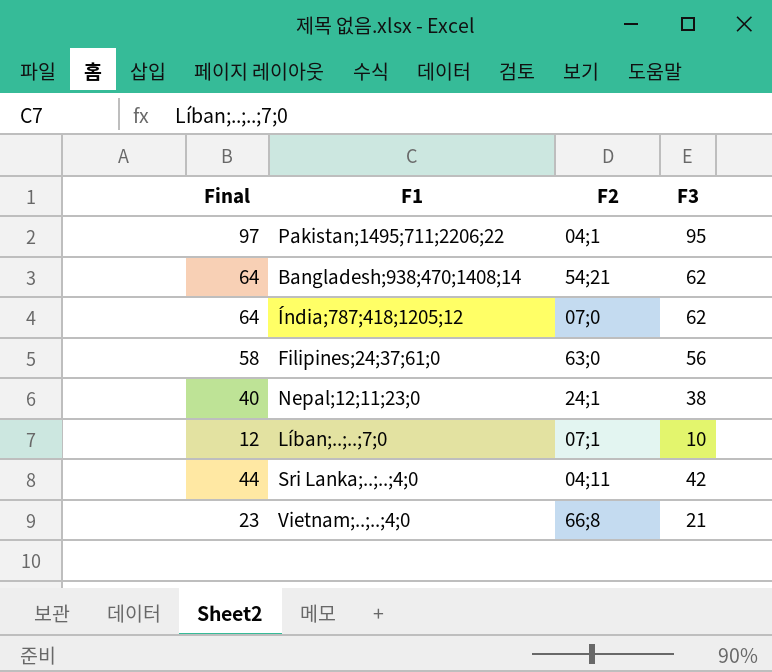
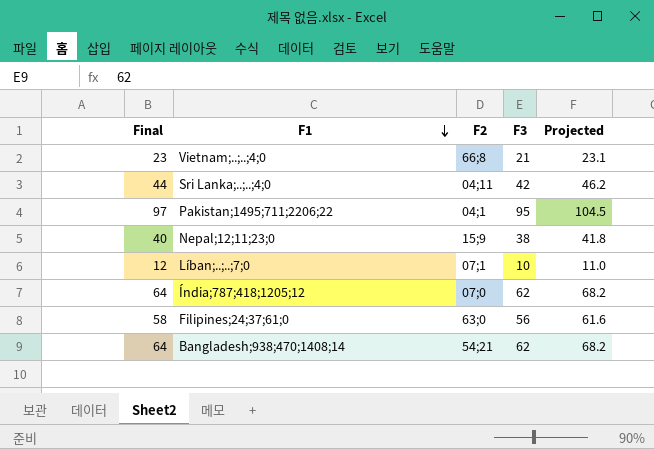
row order: none -> F1 descending
column Projected | formula: none -> [F3] * 1.1
Nepal;12;11;23;0 | F2: 24;1 -> 15;9

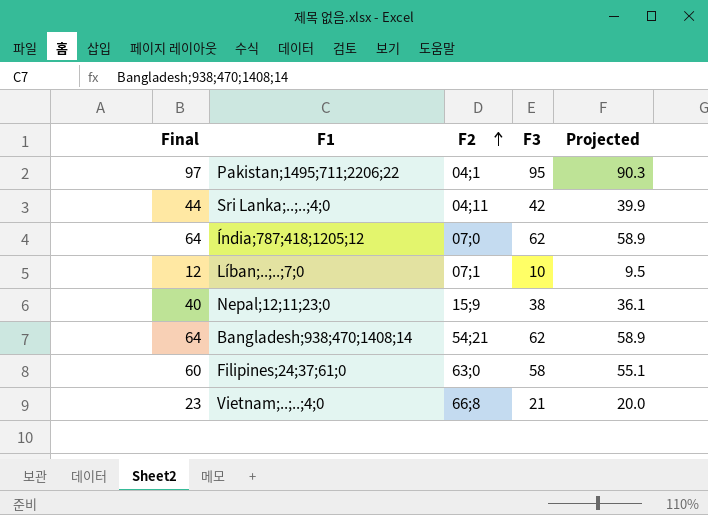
row order: F1 descending -> F2 ascending
column Projected | formula: [F3] * 1.1 -> [F3] * 0.95
Filipines;24;37;61;0 | Final: 58 -> 60
Filipines;24;37;61;0 | F3: 56 -> 58

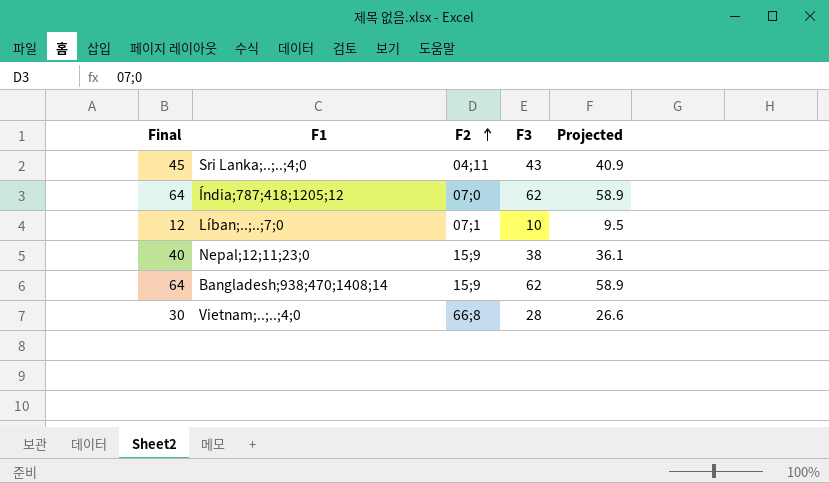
row Pakistan;1495;711;2206;22: 97 | 04;1 | 95 | 90.3 -> none
row Filipines;24;37;61;0: 60 | 63;0 | 58 | 55.1 -> none
Sri Lanka;..;..;4;0 | Final: 44 -> 45
Sri Lanka;..;..;4;0 | F3: 42 -> 43
Sri Lanka;..;..;4;0 | Projected: 39.9 -> 40.9
Bangladesh;938;470;1408;14 | F2: 54;21 -> 15;9
Vietnam;..;..;4;0 | Final: 23 -> 30
Vietnam;..;..;4;0 | F3: 21 -> 28
Vietnam;..;..;4;0 | Projected: 20.0 -> 26.6

